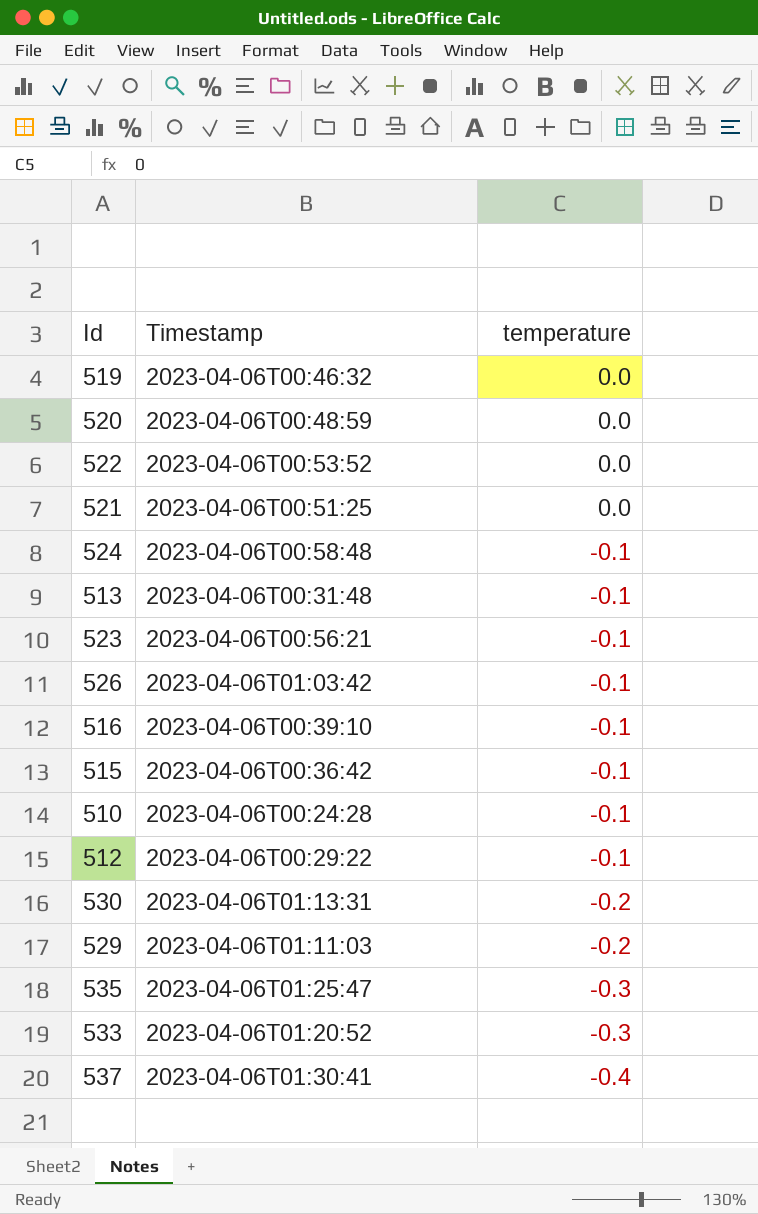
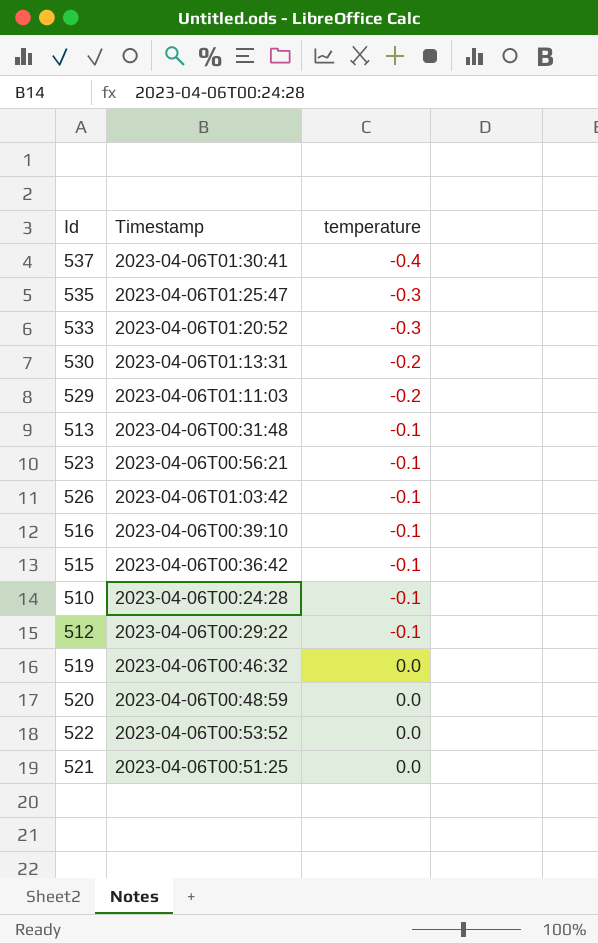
row order: temperature descending -> temperature ascending
row 524: 2023-04-06T00:58:48 | -0.1 -> none

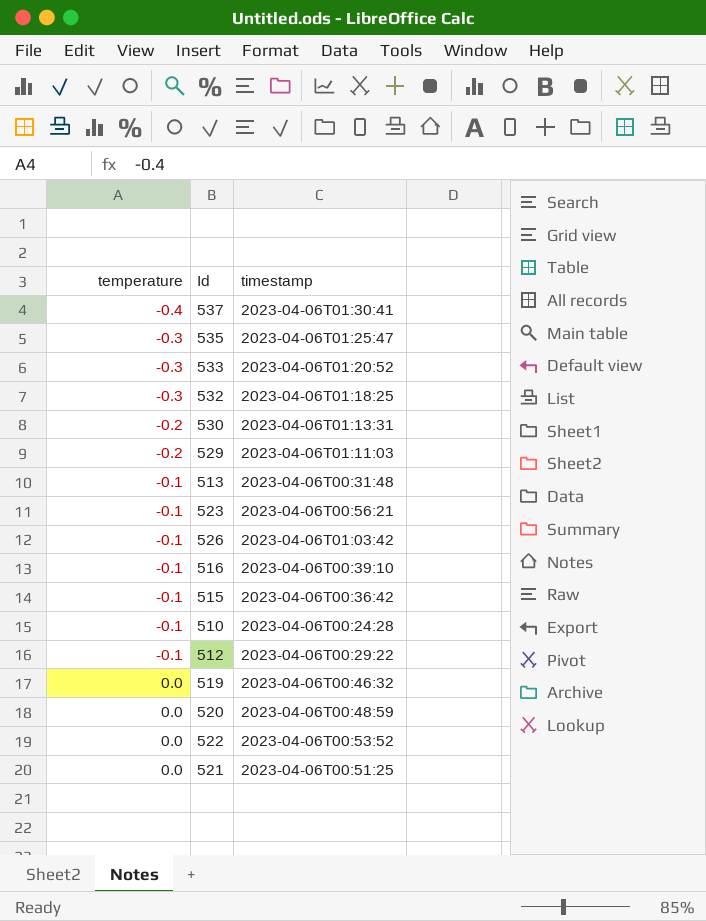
column temperature | position: 3 -> 1
column name: Timestamp -> timestamp
row 532: none -> -0.3 | 2023-04-06T01:18:25

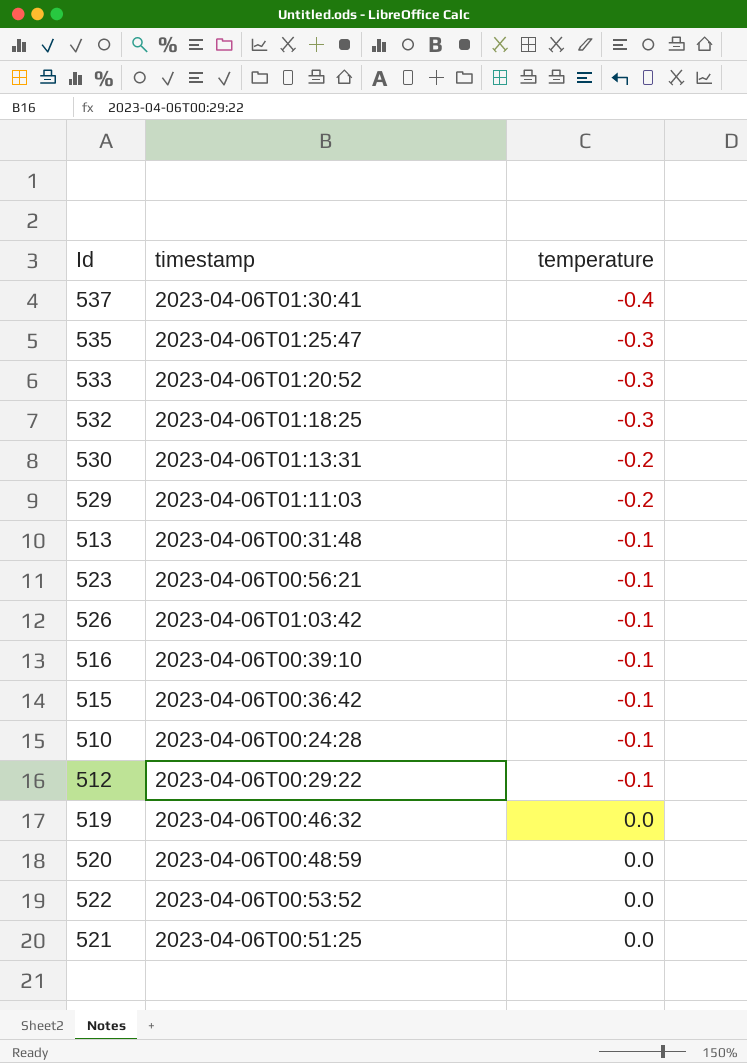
column temperature | position: 1 -> 3

